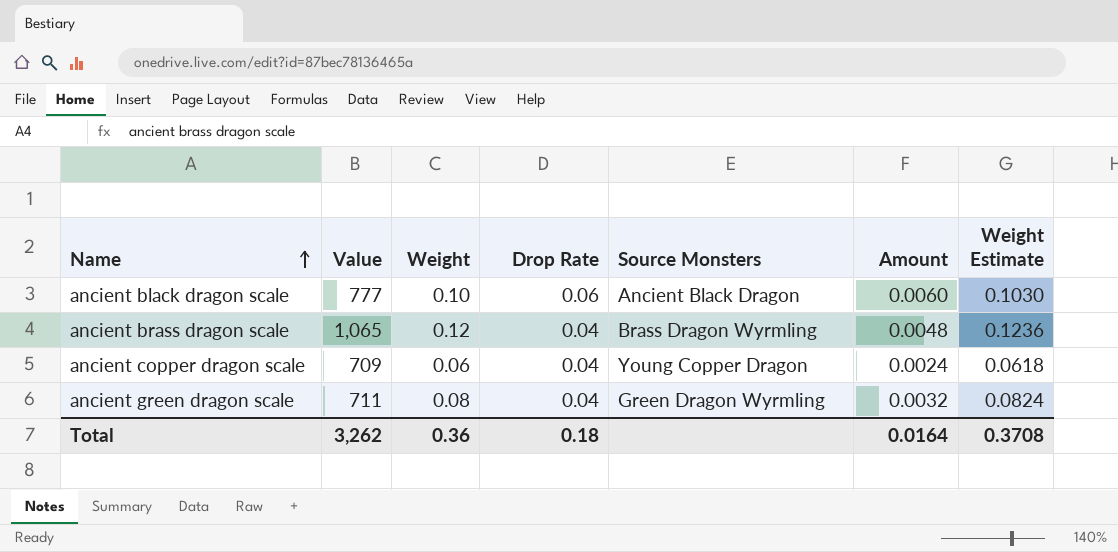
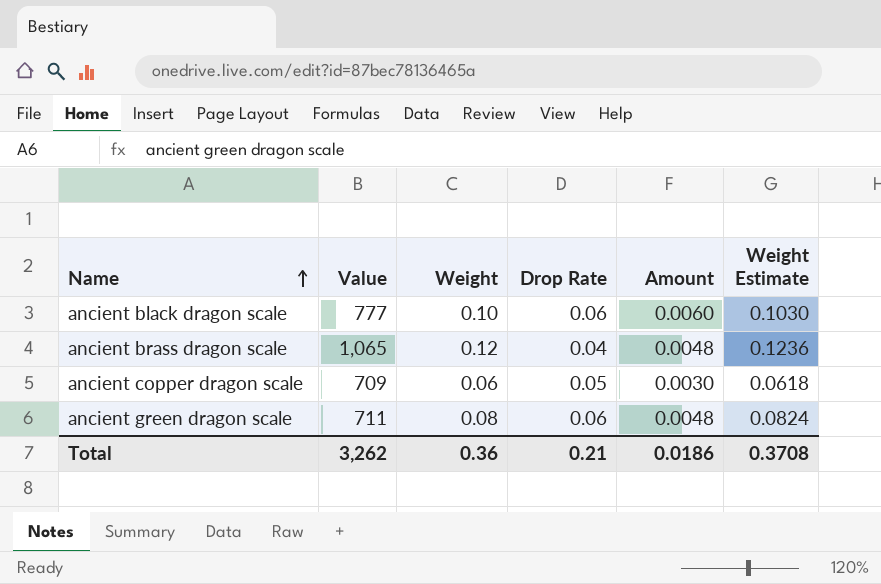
column Source Monsters | position: 5 -> none
ancient copper dragon scale | Drop Rate: 0.04 -> 0.05
ancient copper dragon scale | Amount: 0.0024 -> 0.0030
ancient green dragon scale | Drop Rate: 0.04 -> 0.06
ancient green dragon scale | Amount: 0.0032 -> 0.0048
Total | Drop Rate: 0.18 -> 0.21
Total | Amount: 0.0164 -> 0.0186

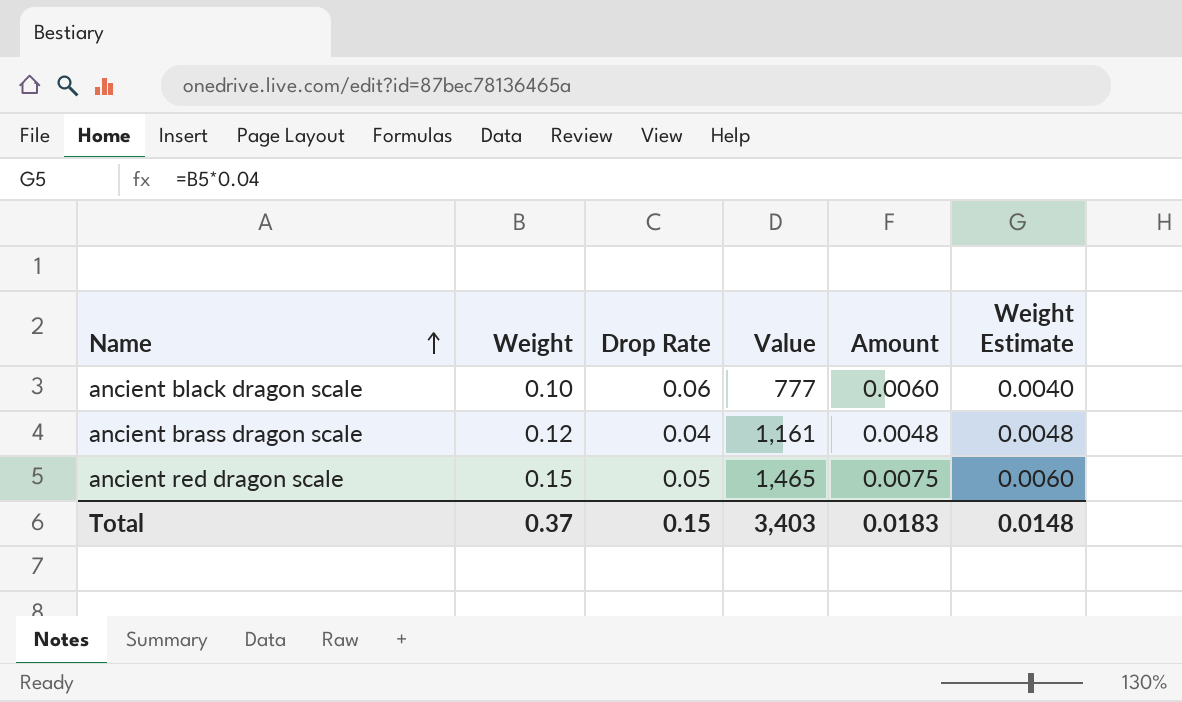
column Value | position: 2 -> 4
column Weight Estimate | formula: [Weight] * 1.03 -> [Weight] * 0.04
row ancient copper dragon scale: 709 | 0.06 | 0.05 | 0.0030 | 0.0618 -> none
row ancient green dragon scale: 711 | 0.08 | 0.06 | 0.0048 | 0.0824 -> none
ancient brass dragon scale | Value: 1,065 -> 1,161
row ancient red dragon scale: none -> 0.15 | 0.05 | 1,465 | 0.0075 | 0.0060
Total | Weight: 0.36 -> 0.37
Total | Drop Rate: 0.21 -> 0.15
Total | Value: 3,262 -> 3,403
Total | Amount: 0.0186 -> 0.0183
Total | Weight Estimate: 0.3708 -> 0.0148

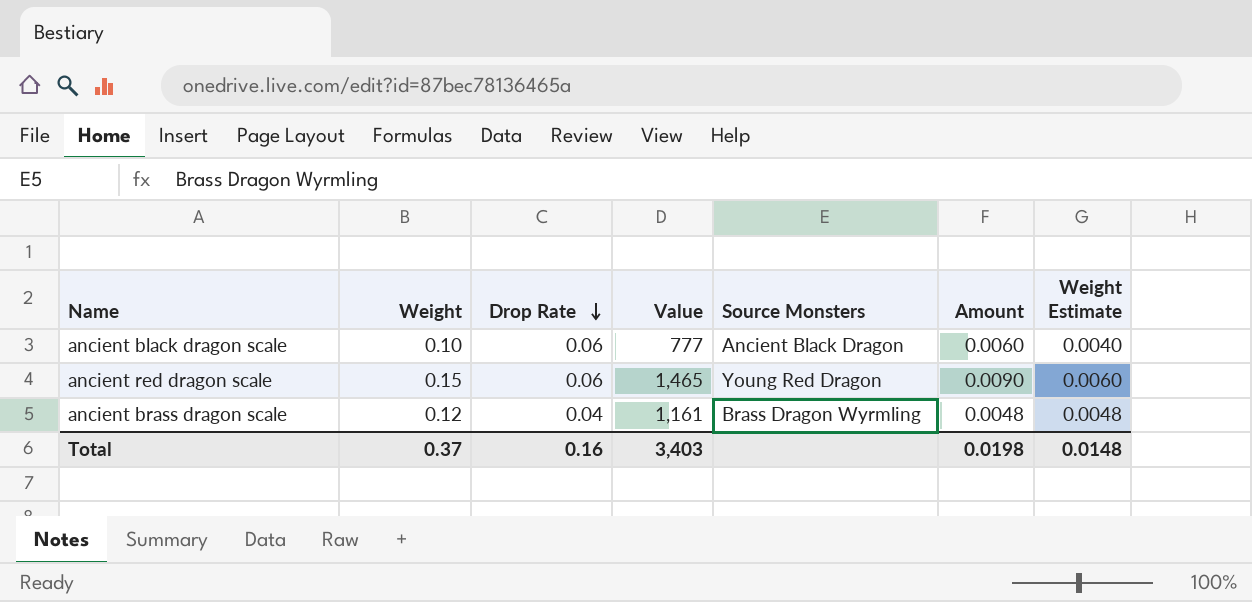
row order: Name ascending -> Drop Rate descending
column Source Monsters | position: none -> 5
ancient red dragon scale | Drop Rate: 0.05 -> 0.06
ancient red dragon scale | Amount: 0.0075 -> 0.0090
Total | Drop Rate: 0.15 -> 0.16
Total | Amount: 0.0183 -> 0.0198

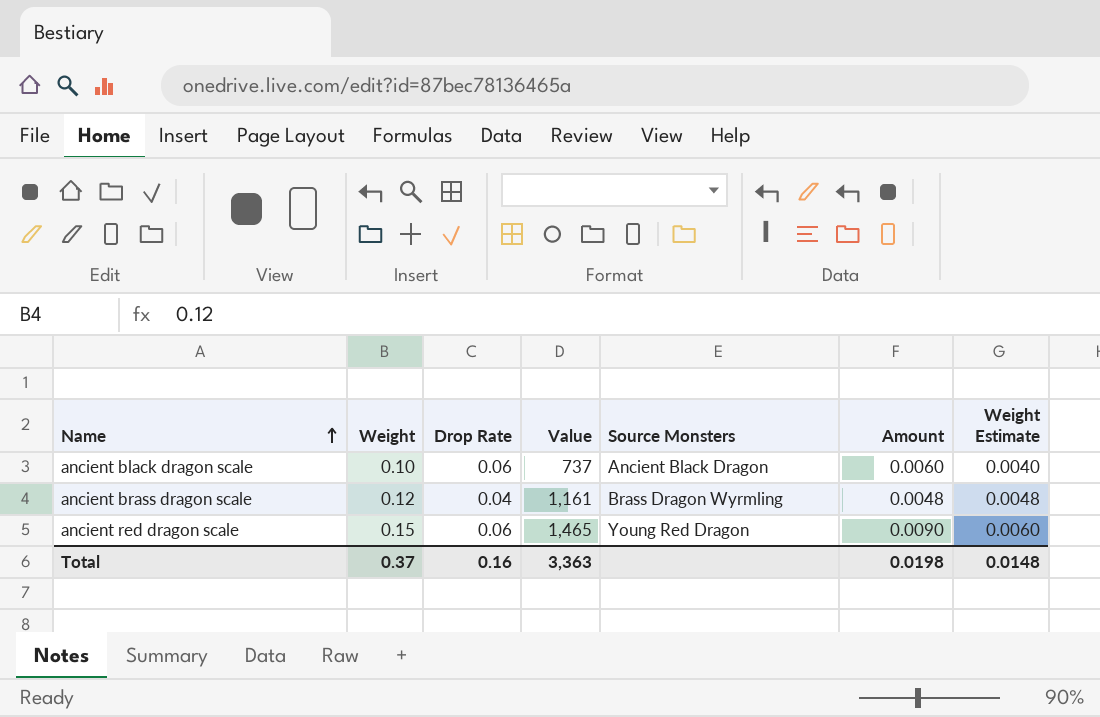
row order: Drop Rate descending -> Name ascending
ancient black dragon scale | Value: 777 -> 737
Total | Value: 3,403 -> 3,363

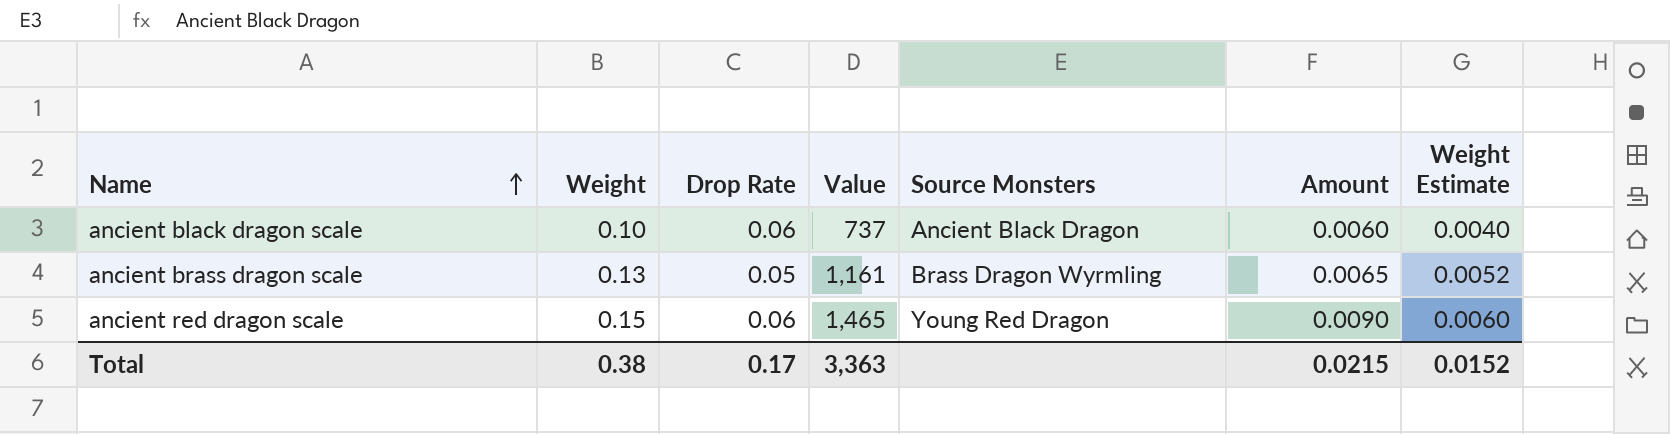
ancient brass dragon scale | Weight: 0.12 -> 0.13
ancient brass dragon scale | Drop Rate: 0.04 -> 0.05
ancient brass dragon scale | Amount: 0.0048 -> 0.0065
ancient brass dragon scale | Weight Estimate: 0.0048 -> 0.0052
Total | Weight: 0.37 -> 0.38
Total | Drop Rate: 0.16 -> 0.17
Total | Amount: 0.0198 -> 0.0215
Total | Weight Estimate: 0.0148 -> 0.0152

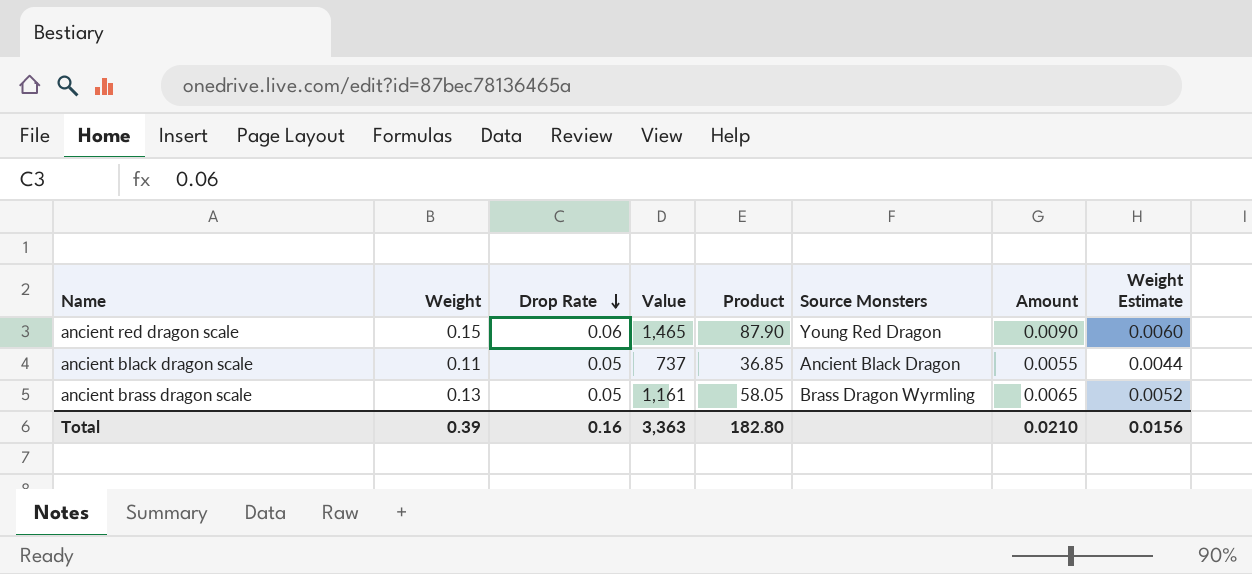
row order: Name ascending -> Drop Rate descending
column Product | formula: none -> [Drop Rate] * [Value]
ancient black dragon scale | Weight: 0.10 -> 0.11
ancient black dragon scale | Drop Rate: 0.06 -> 0.05
ancient black dragon scale | Amount: 0.0060 -> 0.0055
ancient black dragon scale | Weight Estimate: 0.0040 -> 0.0044
Total | Weight: 0.38 -> 0.39
Total | Drop Rate: 0.17 -> 0.16
Total | Amount: 0.0215 -> 0.0210
Total | Weight Estimate: 0.0152 -> 0.0156

